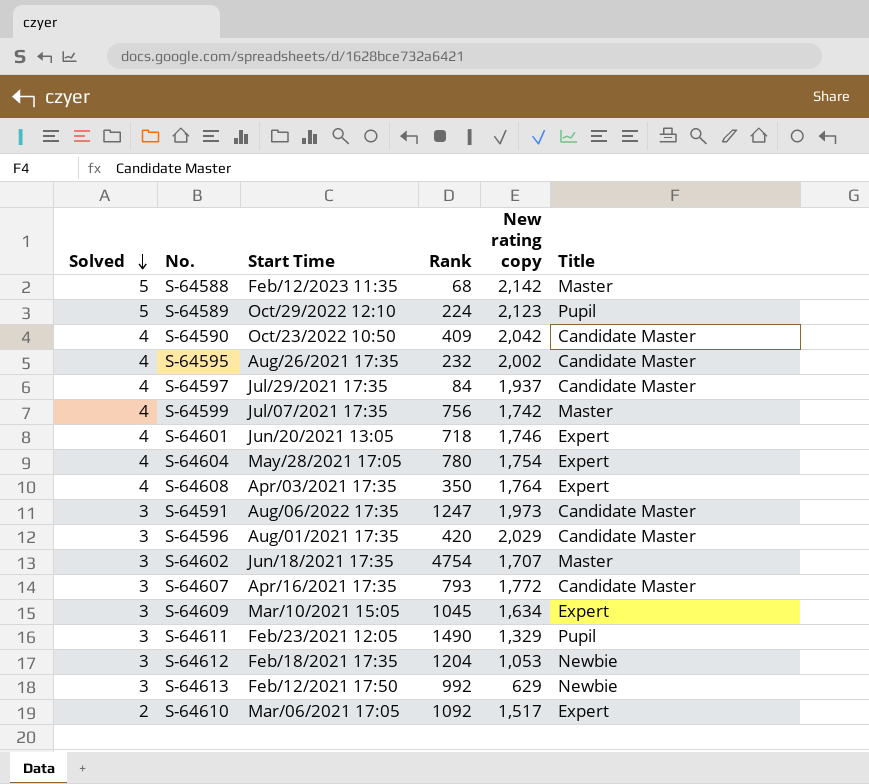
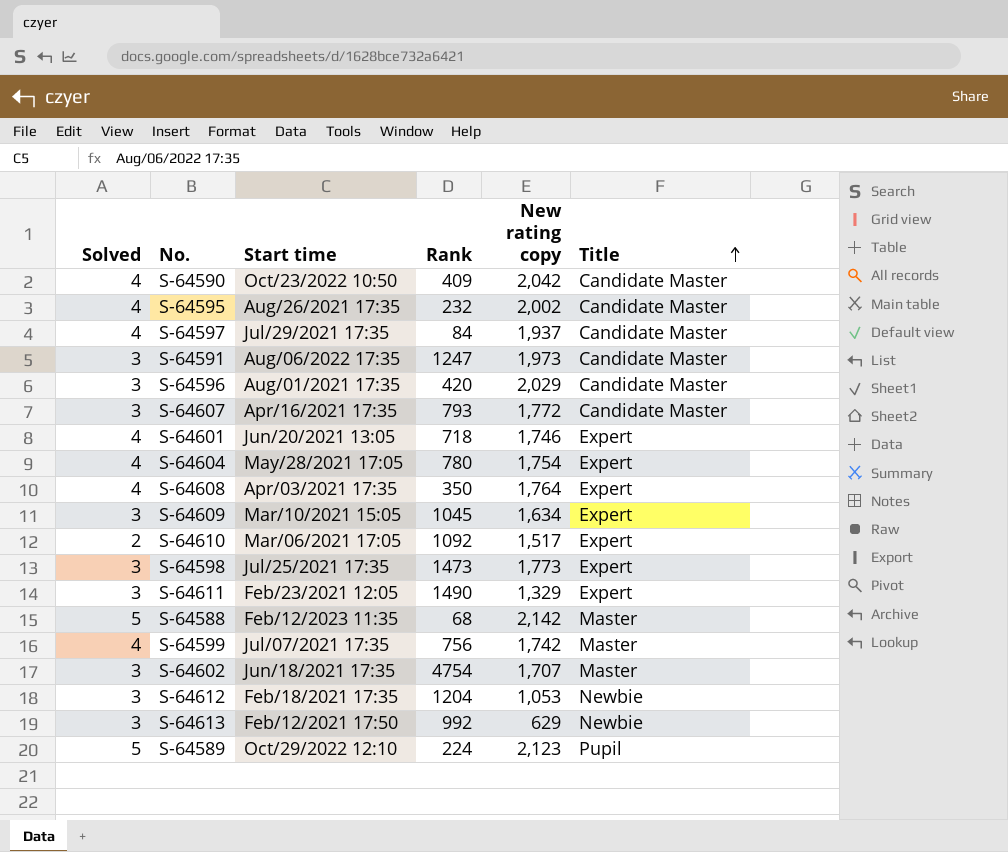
row order: Solved descending -> Title ascending
column name: Start Time -> Start time
row S-64598: none -> 3 | Jul/25/2021 17:35 | 1473 | 1,773 | Expert
S-64611 | Title: Pupil -> Expert

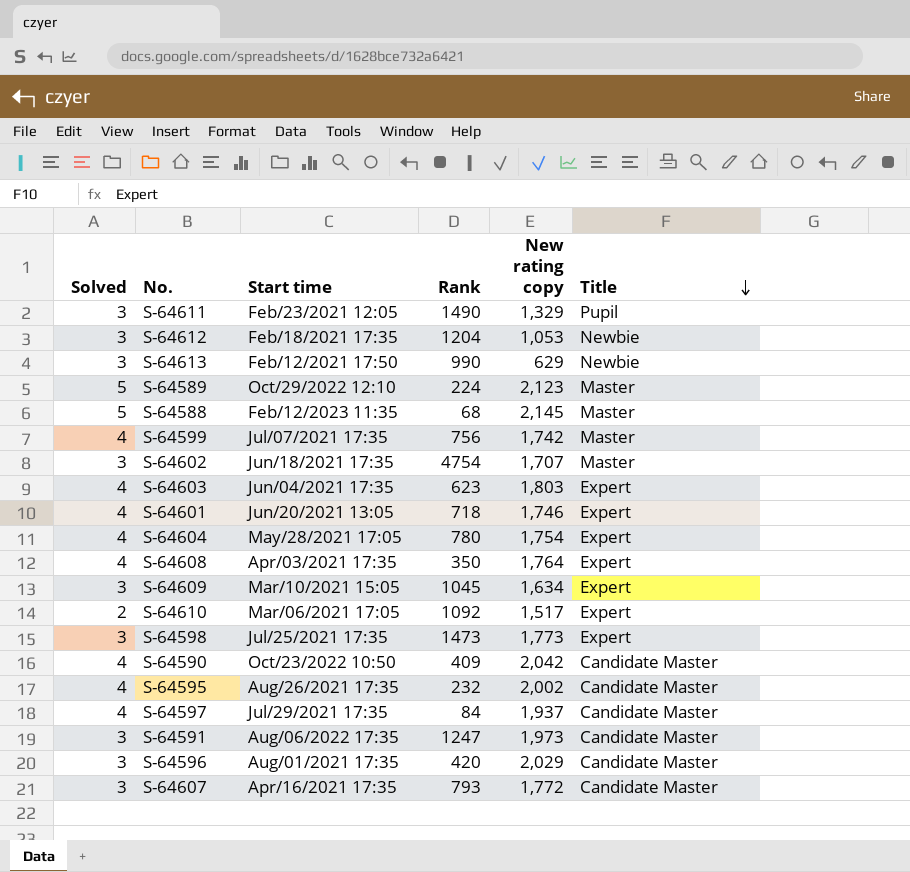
row order: Title ascending -> Title descending
S-64611 | Title: Expert -> Pupil
S-64613 | Rank: 992 -> 990
S-64589 | Title: Pupil -> Master
S-64588 | New rating copy: 2,142 -> 2,145
row S-64603: none -> 4 | Jun/04/2021 17:35 | 623 | 1,803 | Expert

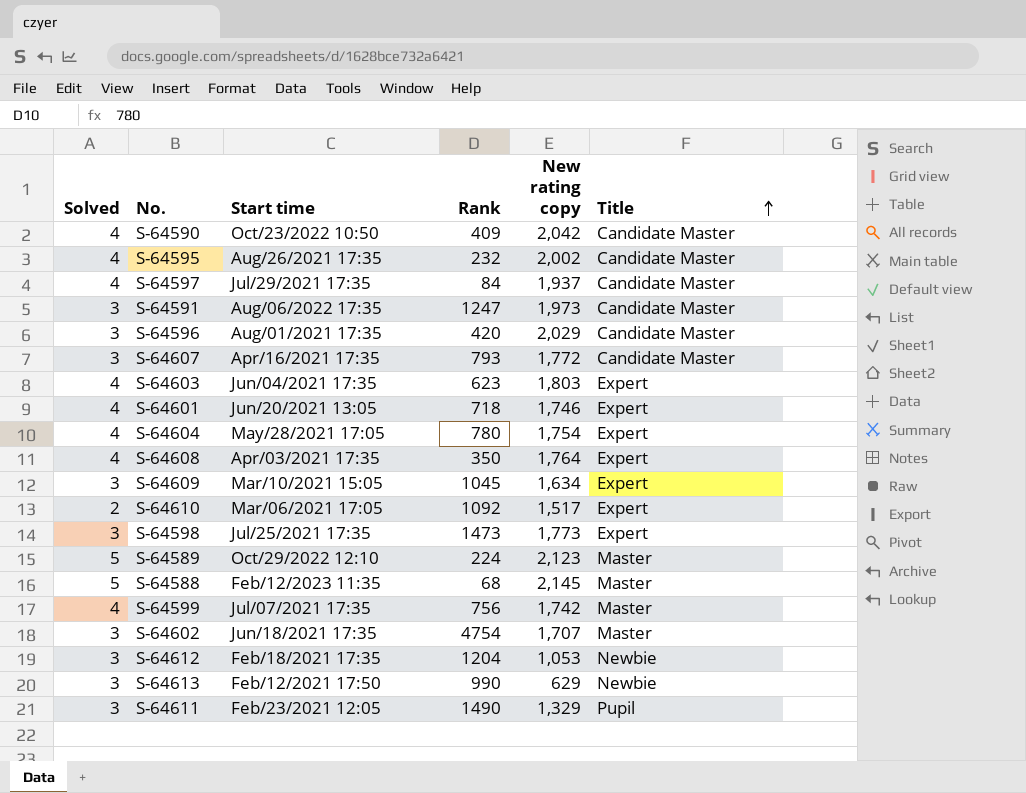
row order: Title descending -> Title ascending

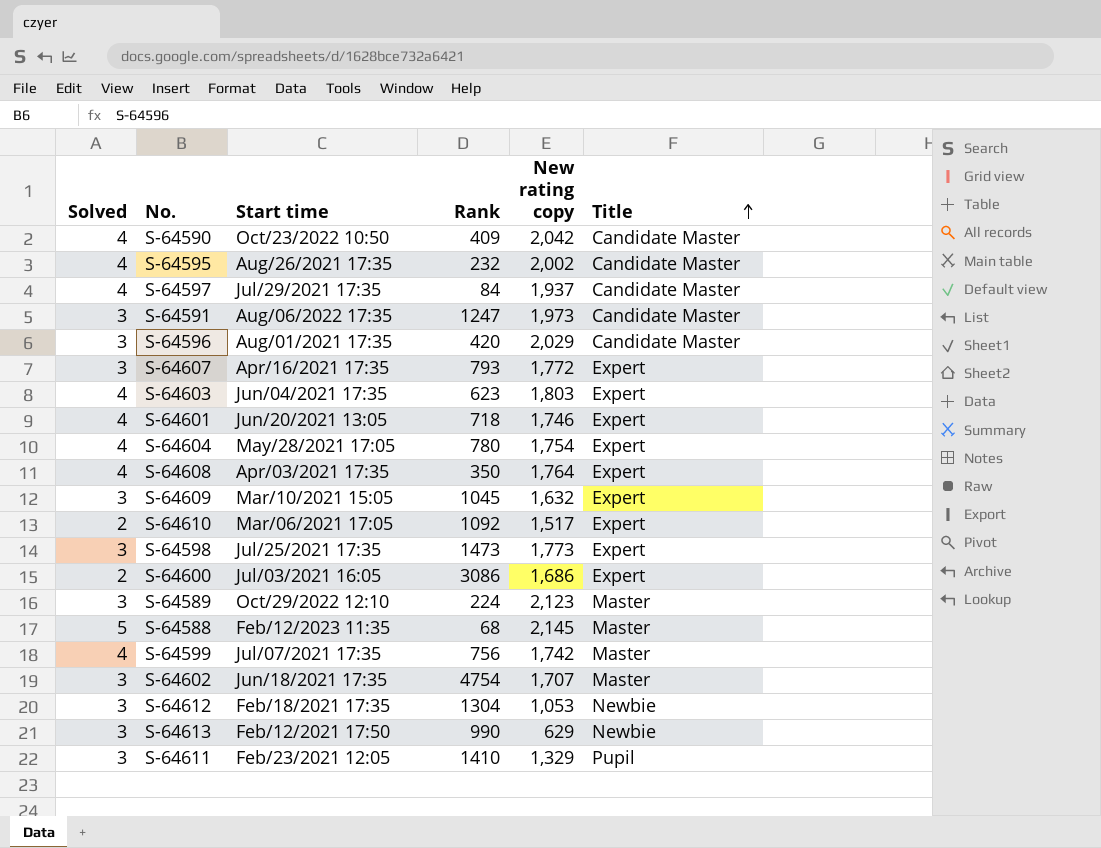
S-64607 | Title: Candidate Master -> Expert
S-64609 | New rating copy: 1,634 -> 1,632
row S-64600: none -> 2 | Jul/03/2021 16:05 | 3086 | 1,686 | Expert
S-64589 | Solved: 5 -> 3
S-64612 | Rank: 1204 -> 1304
S-64611 | Rank: 1490 -> 1410

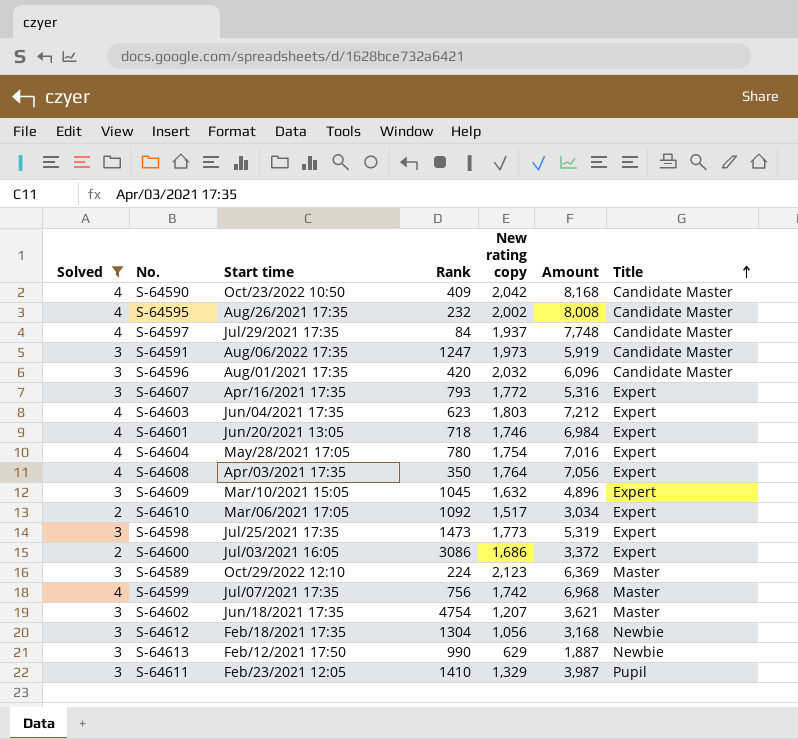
filter: none -> Solved != 5
column Amount | formula: none -> [Solved] * [New rating copy]
S-64596 | New rating copy: 2,029 -> 2,032
S-64602 | New rating copy: 1,707 -> 1,207
S-64612 | New rating copy: 1,053 -> 1,056

